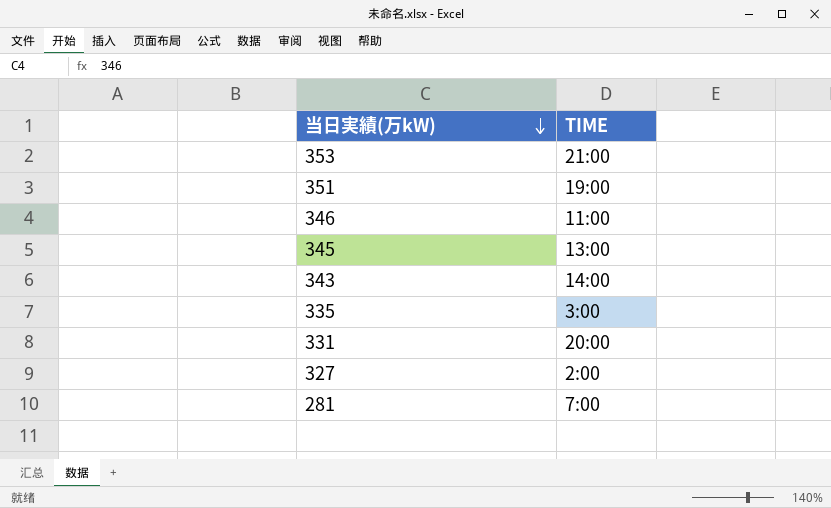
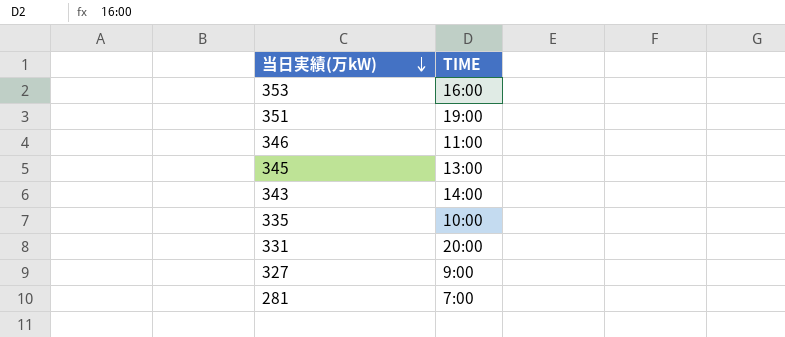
353 | TIME: 21:00 -> 16:00
335 | TIME: 3:00 -> 10:00
327 | TIME: 2:00 -> 9:00

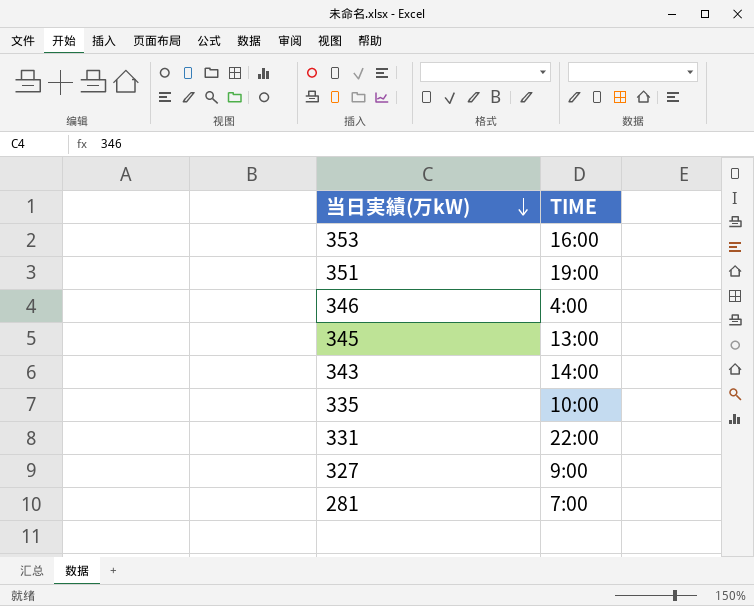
346 | TIME: 11:00 -> 4:00
331 | TIME: 20:00 -> 22:00

